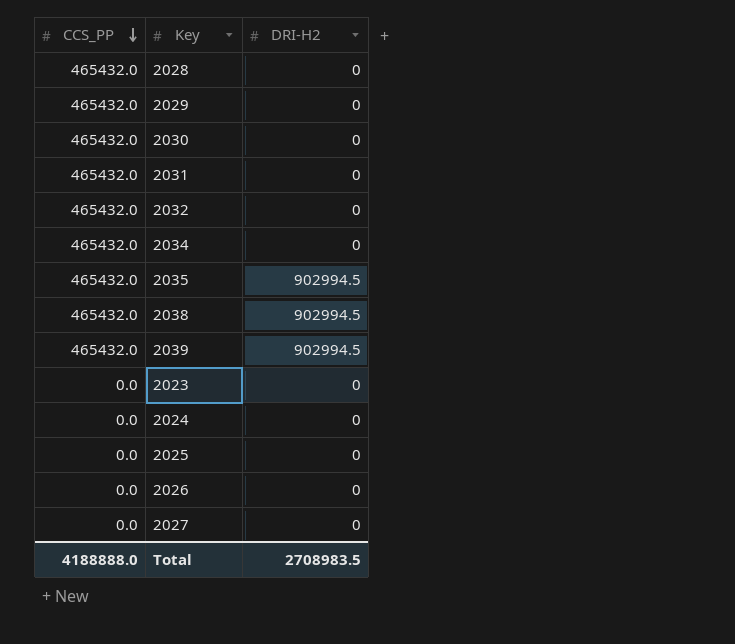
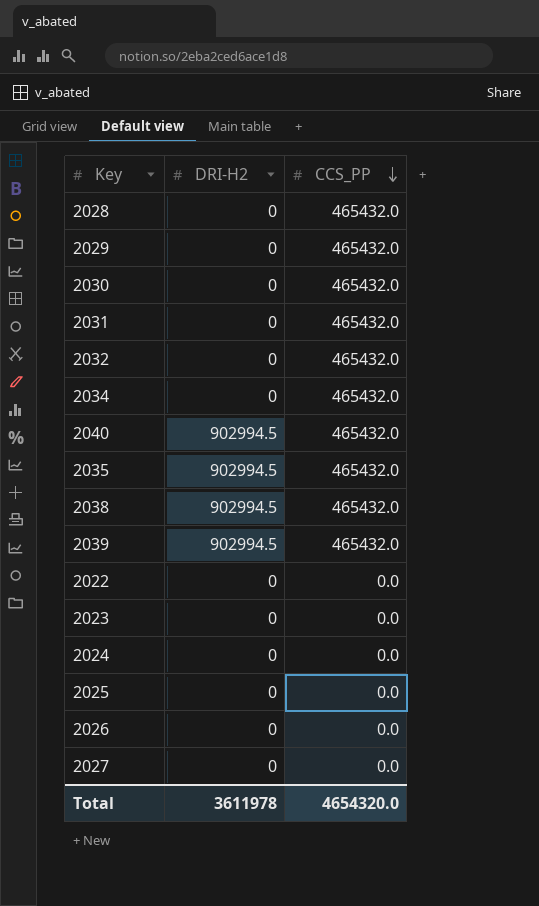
column CCS_PP | position: 1 -> 3
row 2040: none -> 902994.5 | 465432.0
row 2022: none -> 0 | 0.0
Total | DRI-H2: 2708983.5 -> 3611978
Total | CCS_PP: 4188888.0 -> 4654320.0

